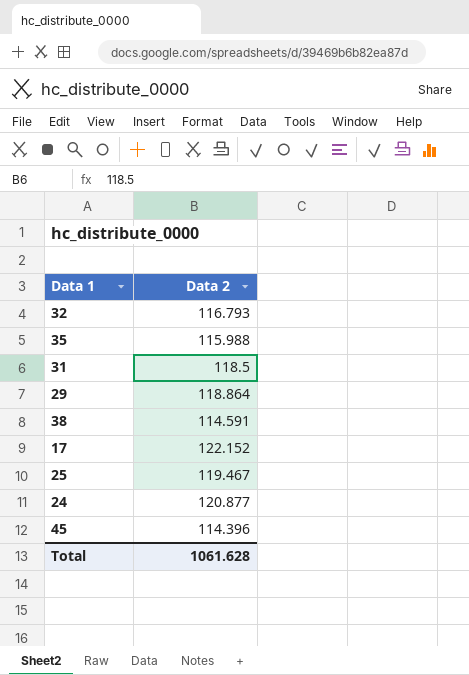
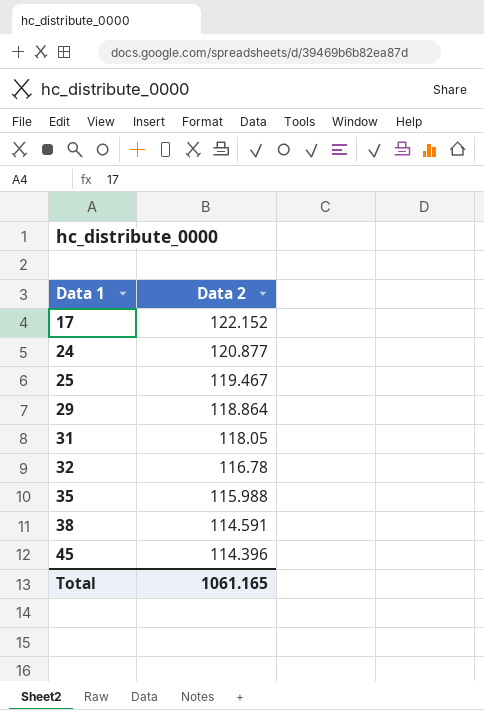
row order: none -> Data 1 ascending
31 | Data 2: 118.5 -> 118.05
32 | Data 2: 116.793 -> 116.78
Total | Data 2: 1061.628 -> 1061.165

